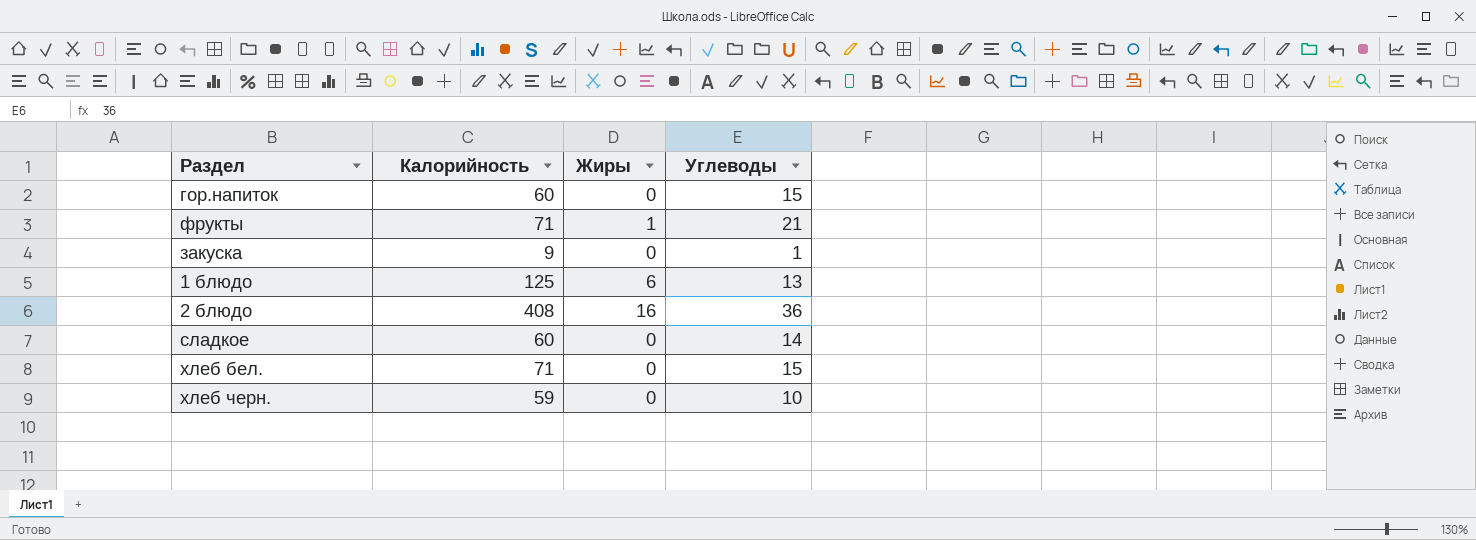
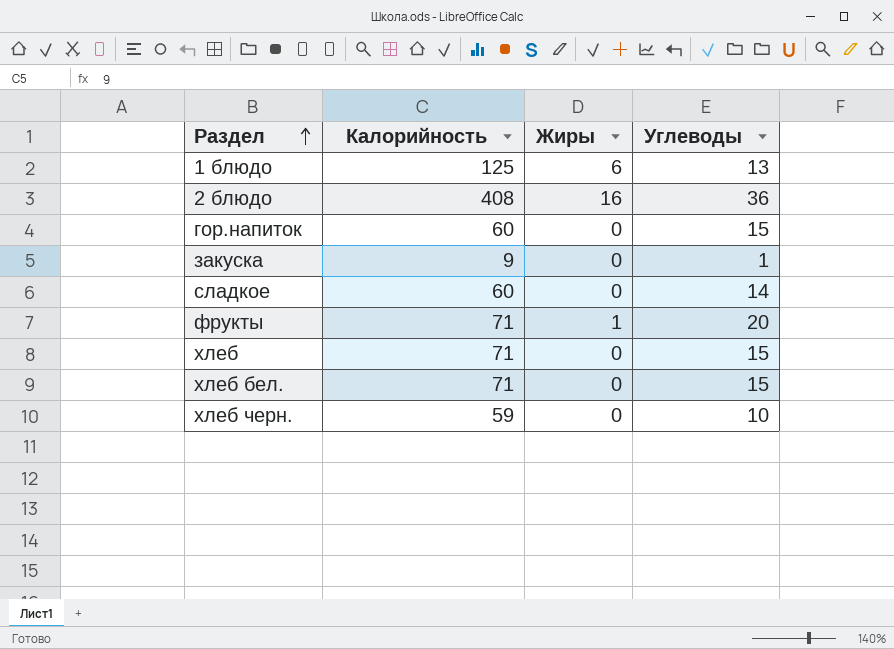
row order: none -> Раздел ascending
фрукты | Углеводы: 21 -> 20
row хлеб: none -> 71 | 0 | 15

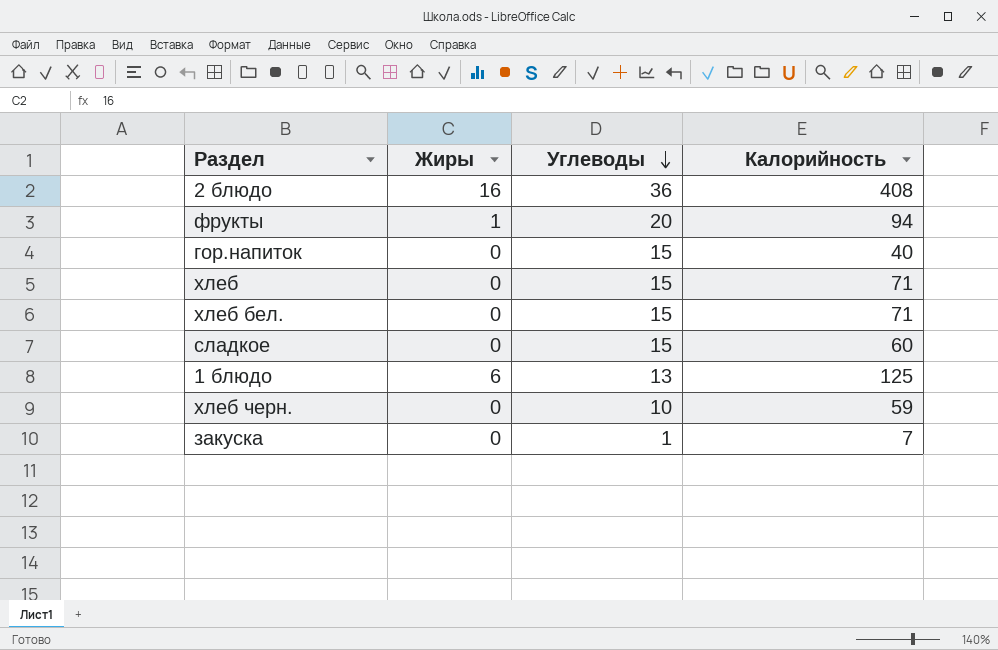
row order: Раздел ascending -> Углеводы descending
column Калорийность | position: 2 -> 4
фрукты | Калорийность: 71 -> 94
гор.напиток | Калорийность: 60 -> 40
сладкое | Углеводы: 14 -> 15
закуска | Калорийность: 9 -> 7

